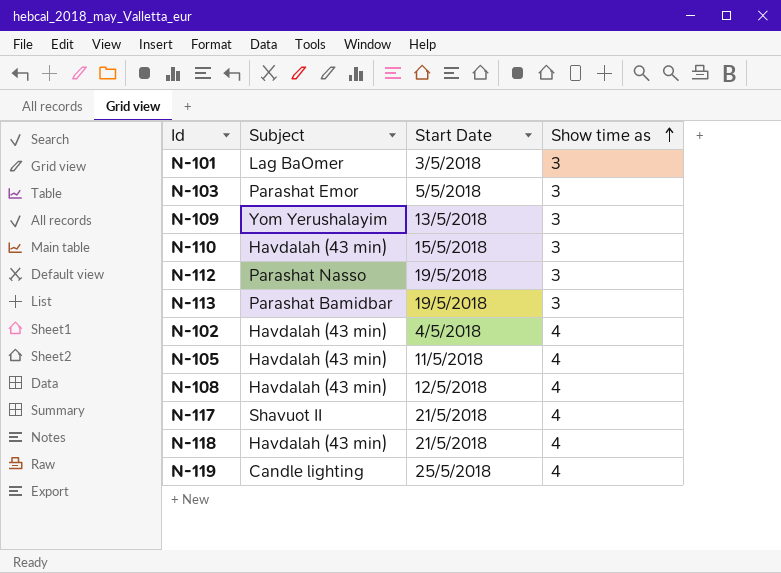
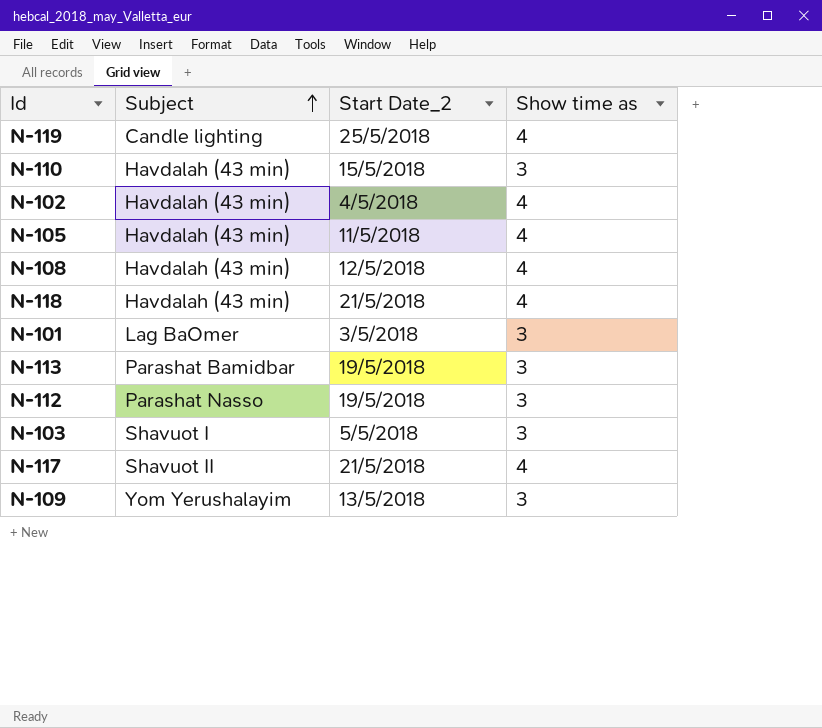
row order: Show time as ascending -> Subject ascending
column name: Start Date -> Start Date_2
N-103 | Subject: Parashat Emor -> Shavuot I

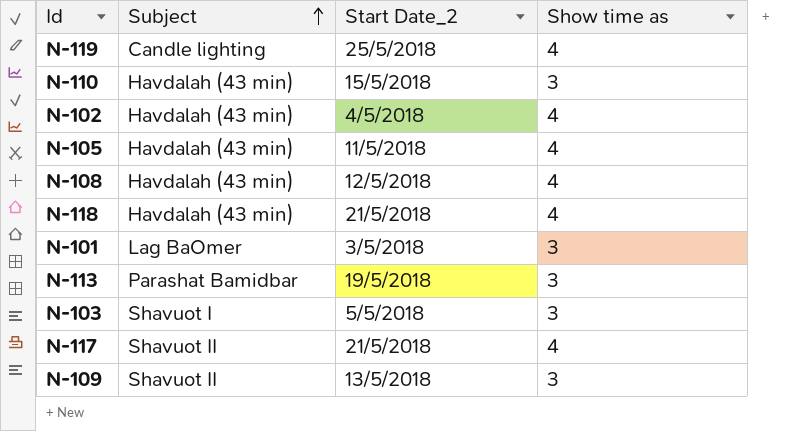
row N-112: Parashat Nasso | 19/5/2018 | 3 -> none
N-109 | Subject: Yom Yerushalayim -> Shavuot II

